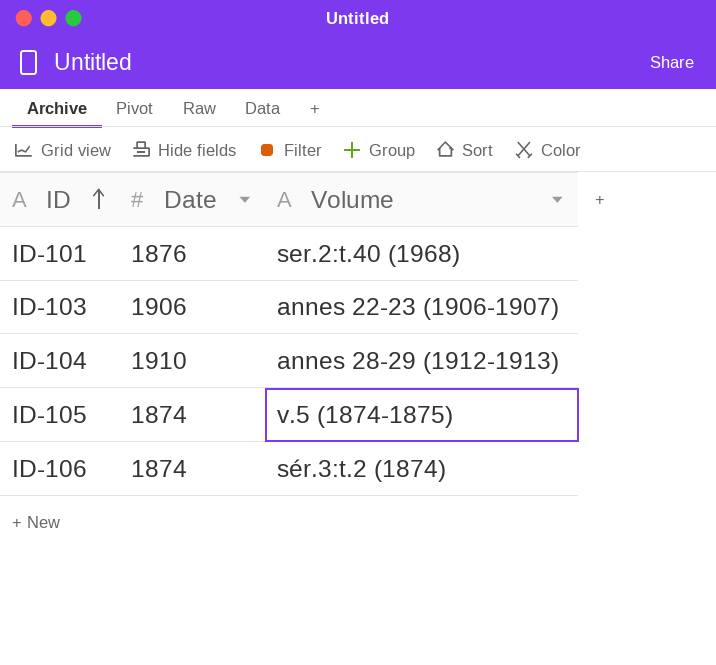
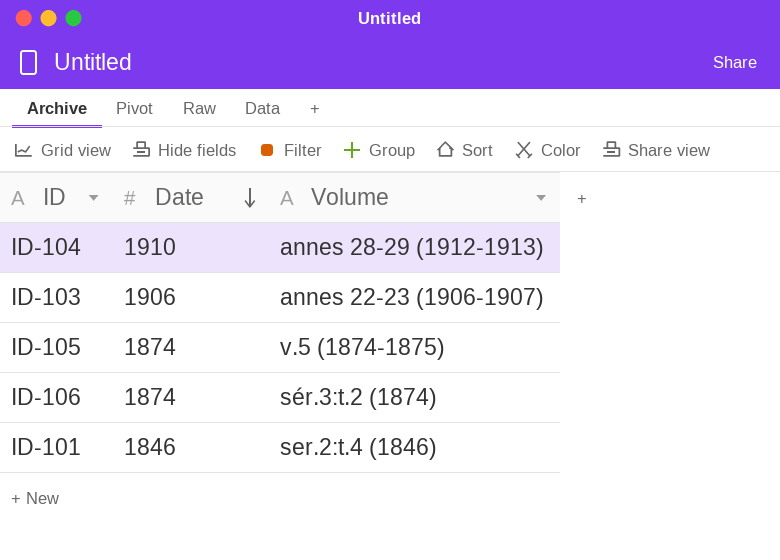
row order: ID ascending -> Date descending
ID-101 | Date: 1876 -> 1846
ID-101 | Volume: ser.2:t.40 (1968) -> ser.2:t.4 (1846)

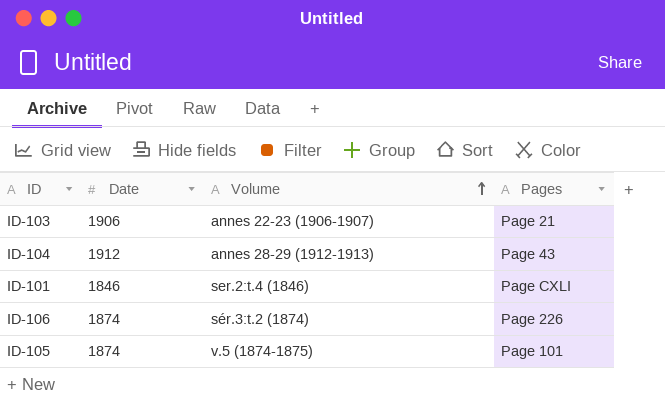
row order: Date descending -> Volume ascending
column Pages | position: none -> 4
ID-104 | Date: 1910 -> 1912

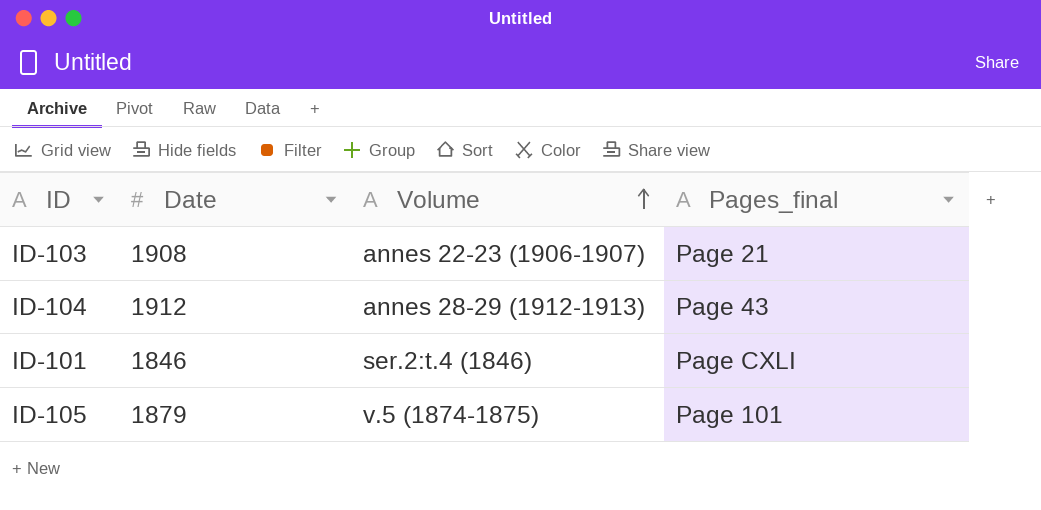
column name: Pages -> Pages_final
row ID-106: 1874 | sér.3:t.2 (1874) | Page 226 -> none
ID-103 | Date: 1906 -> 1908
ID-105 | Date: 1874 -> 1879

